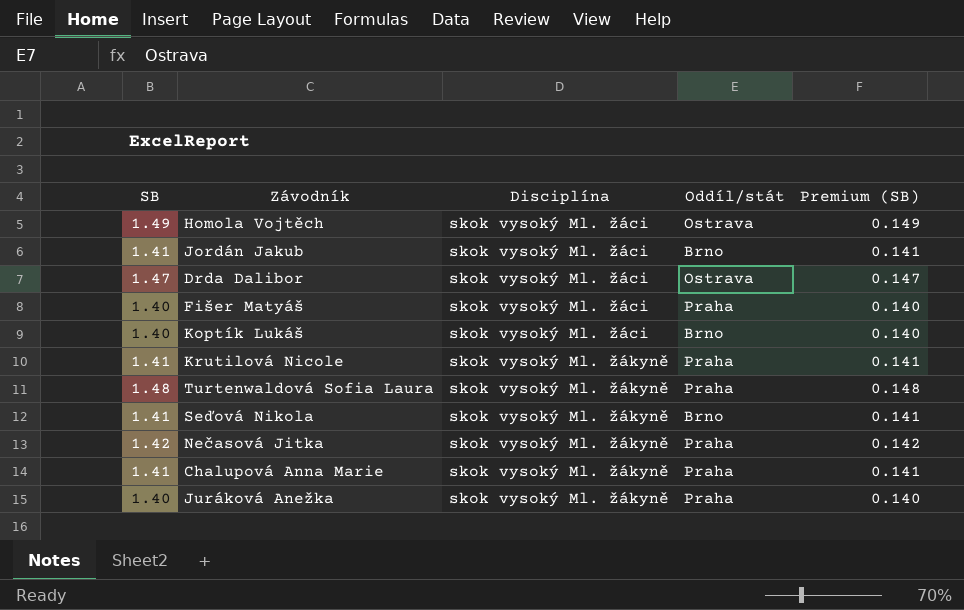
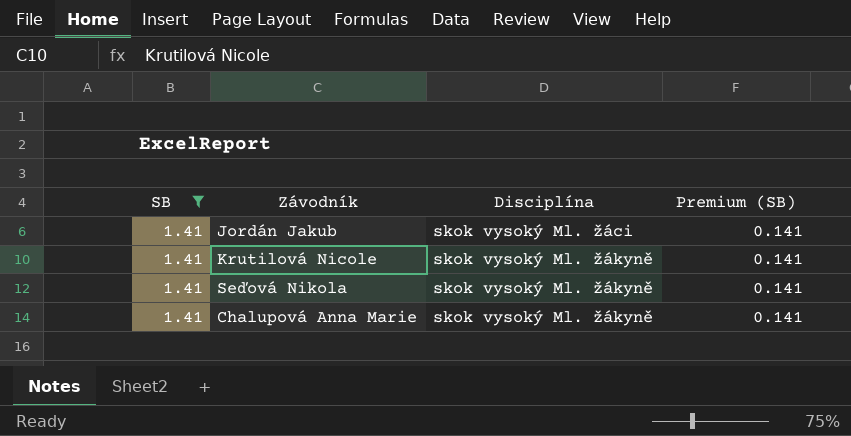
filter: none -> SB = 1.41
column Oddíl/stát | position: 4 -> none

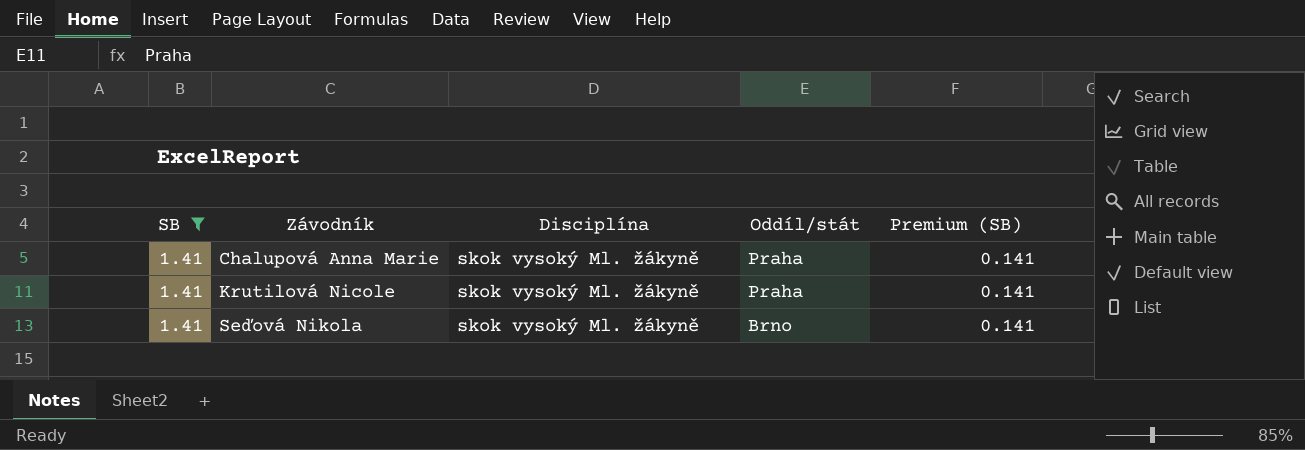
row order: Disciplína ascending -> Závodník ascending
column Oddíl/stát | position: none -> 4
row Jordán Jakub: 1.41 | skok vysoký Ml. žáci | 0.141 -> none

